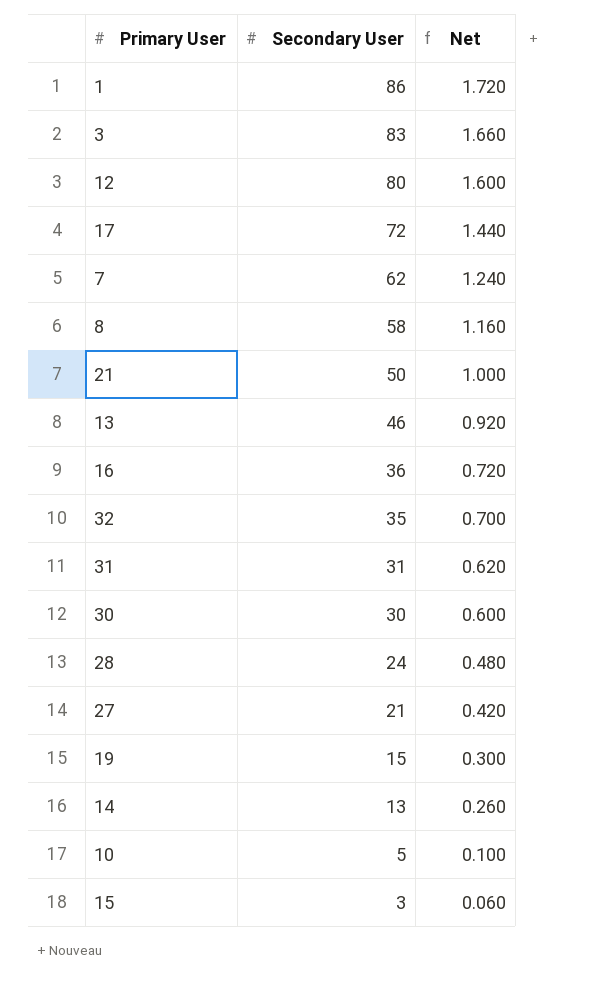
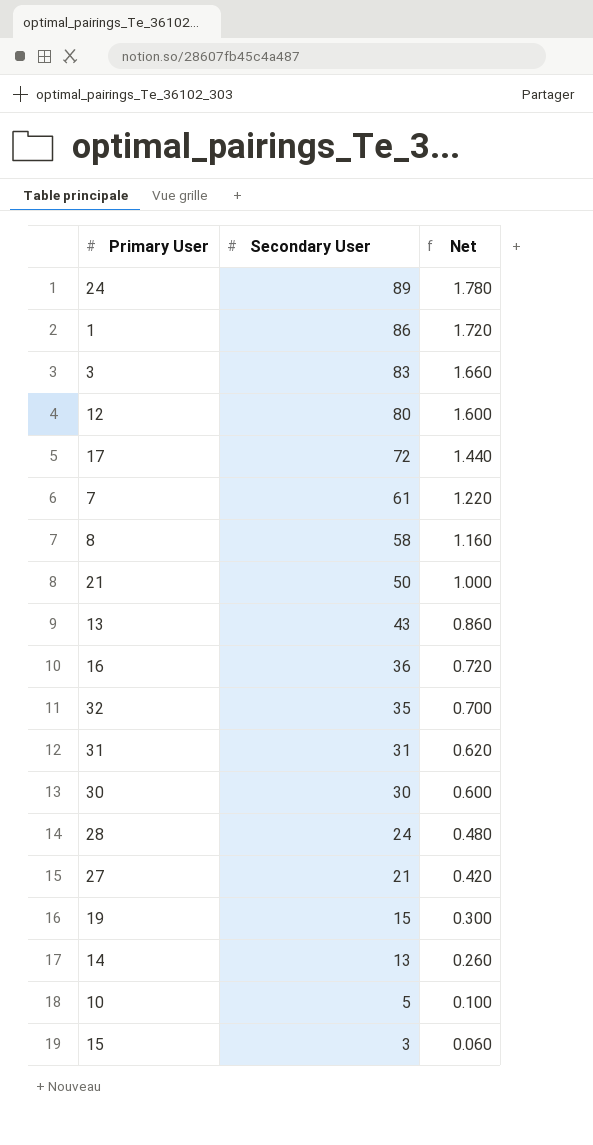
row 24: none -> 89 | 1.780
7 | Secondary User: 62 -> 61
7 | Net: 1.240 -> 1.220
13 | Secondary User: 46 -> 43
13 | Net: 0.920 -> 0.860

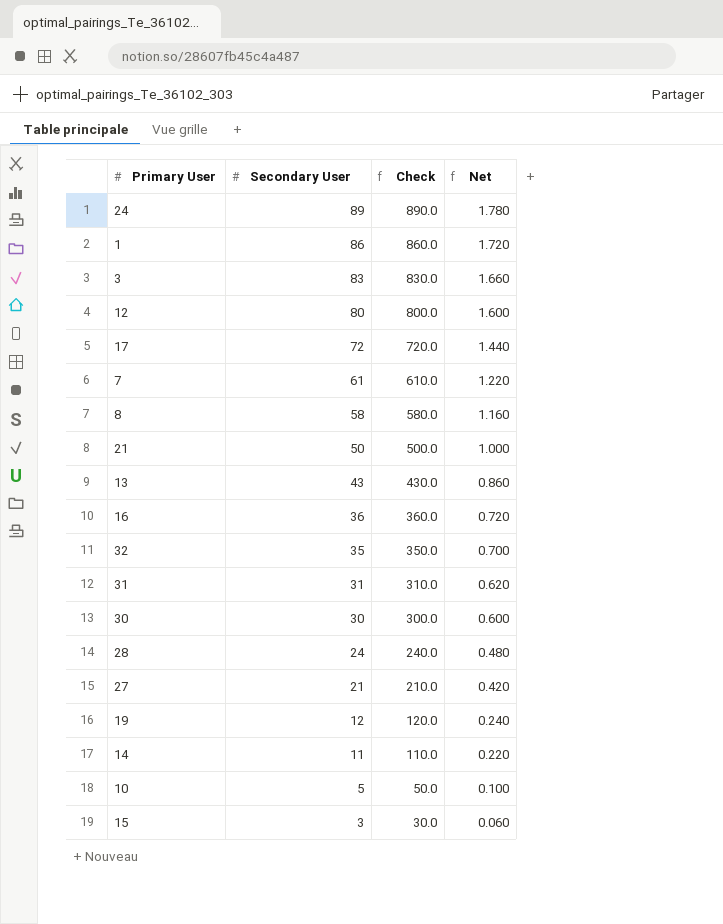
column Check | formula: none -> [Secondary User] * 10
19 | Secondary User: 15 -> 12
19 | Net: 0.300 -> 0.240
14 | Secondary User: 13 -> 11
14 | Net: 0.260 -> 0.220

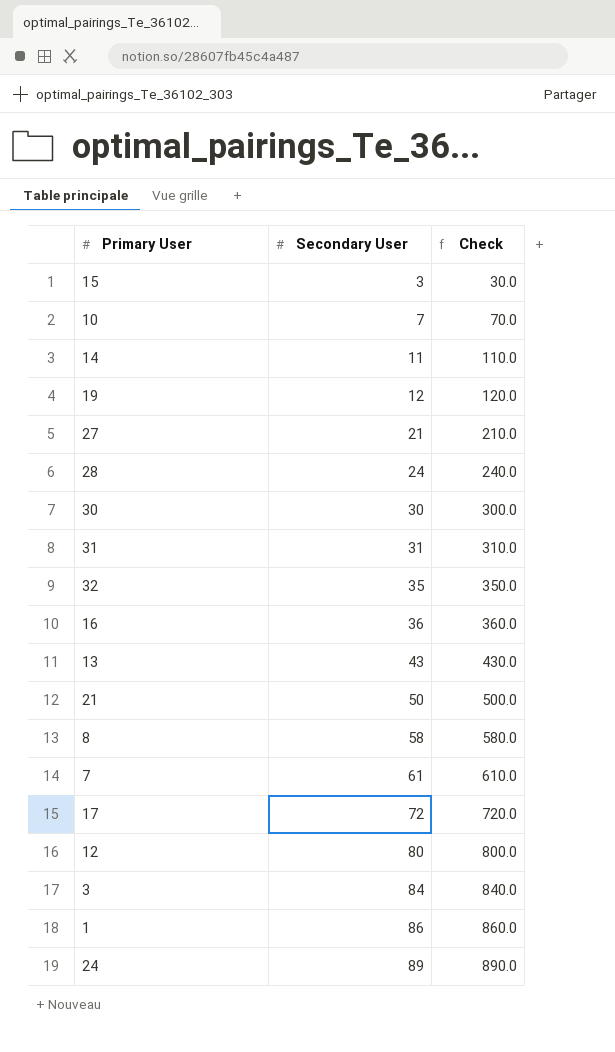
row order: Secondary User descending -> Secondary User ascending
column Net | formula: [Secondary User] * 0.02 -> none
10 | Secondary User: 5 -> 7
10 | Check: 50.0 -> 70.0
3 | Secondary User: 83 -> 84
3 | Check: 830.0 -> 840.0

